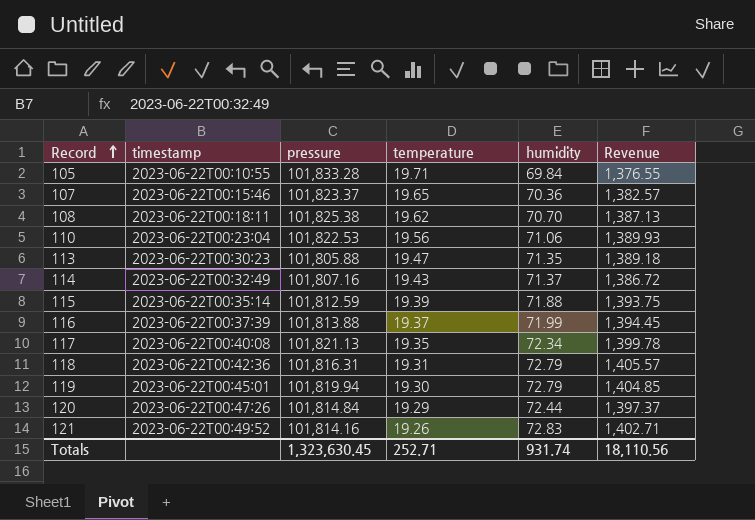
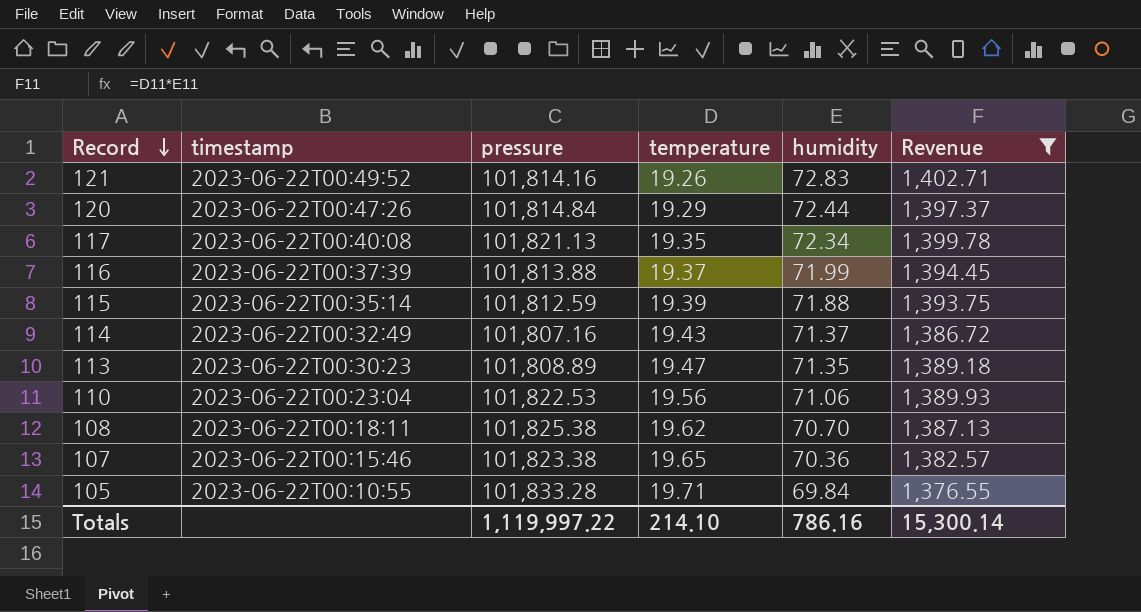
filter: none -> Revenue <= 1,402.71
row order: Record ascending -> Record descending
113 | pressure: 101,805.88 -> 101,808.89
107 | pressure: 101,823.37 -> 101,823.38
Totals | pressure: 1,323,630.45 -> 1,119,997.22
Totals | temperature: 252.71 -> 214.10
Totals | humidity: 931.74 -> 786.16
Totals | Revenue: 18,110.56 -> 15,300.14

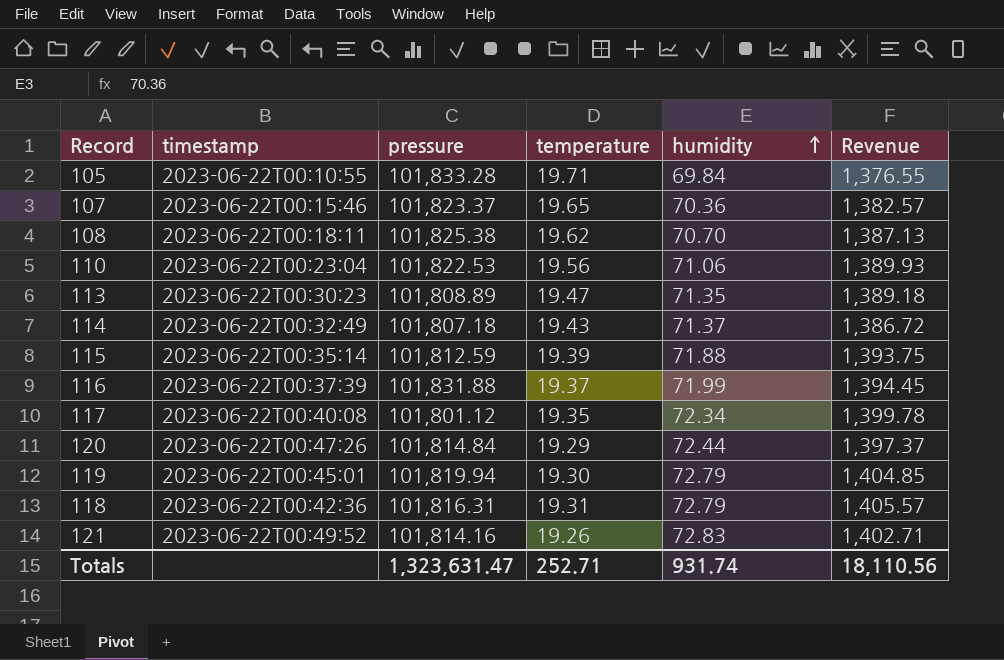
filter: Revenue <= 1,402.71 -> none
row order: Record descending -> humidity ascending
107 | pressure: 101,823.38 -> 101,823.37
114 | pressure: 101,807.16 -> 101,807.18
116 | pressure: 101,813.88 -> 101,831.88
117 | pressure: 101,821.13 -> 101,801.12
Totals | pressure: 1,119,997.22 -> 1,323,631.47
Totals | temperature: 214.10 -> 252.71
Totals | humidity: 786.16 -> 931.74
Totals | Revenue: 15,300.14 -> 18,110.56

